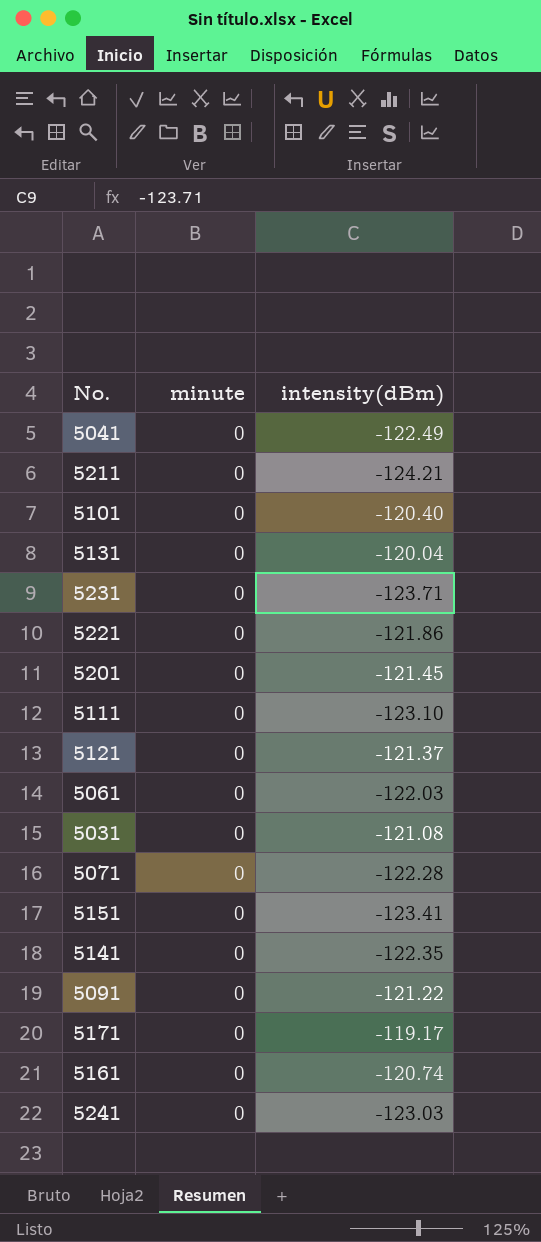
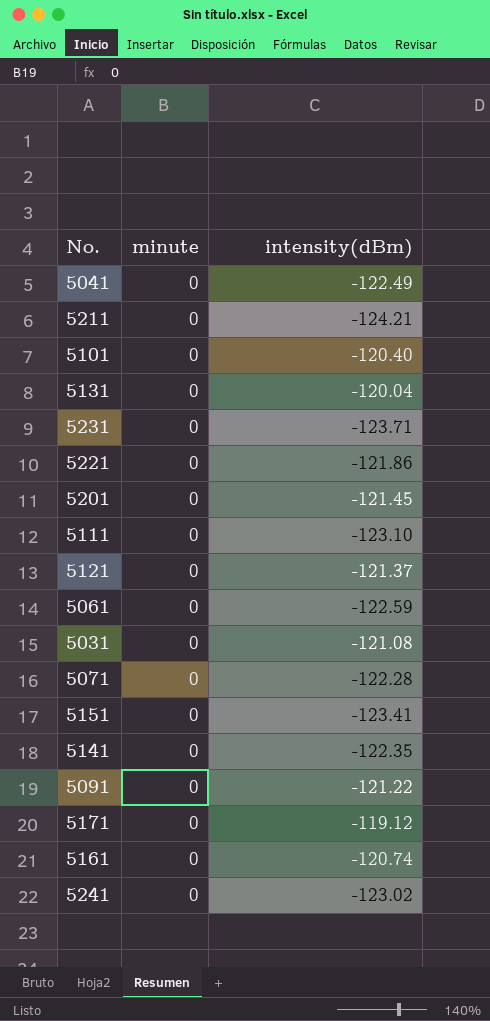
5061 | intensity(dBm): -122.03 -> -122.59
5171 | intensity(dBm): -119.17 -> -119.12
5241 | intensity(dBm): -123.03 -> -123.02

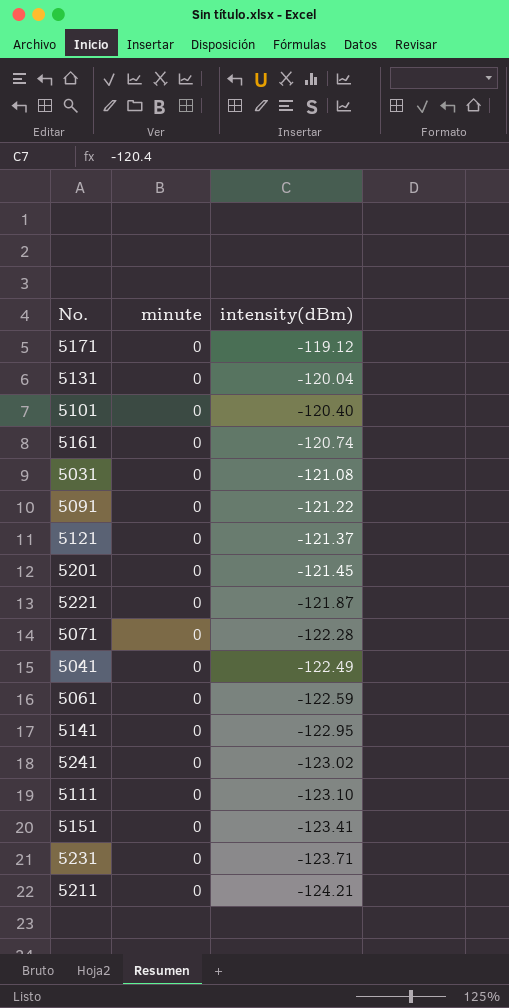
row order: none -> intensity(dBm) descending
5221 | intensity(dBm): -121.86 -> -121.87
5141 | intensity(dBm): -122.35 -> -122.95

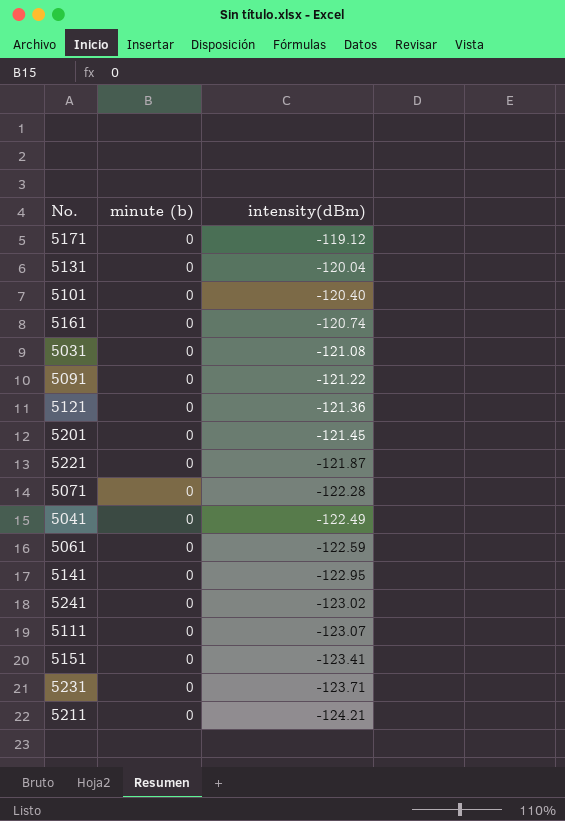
column name: minute -> minute (b)
5121 | intensity(dBm): -121.37 -> -121.36
5111 | intensity(dBm): -123.10 -> -123.07

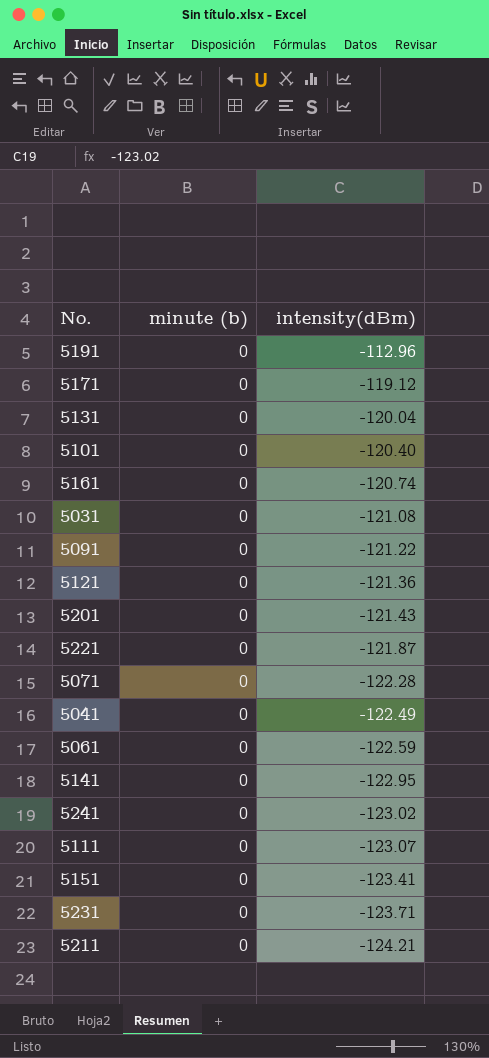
row 5191: none -> 0 | -112.96
5201 | intensity(dBm): -121.45 -> -121.43

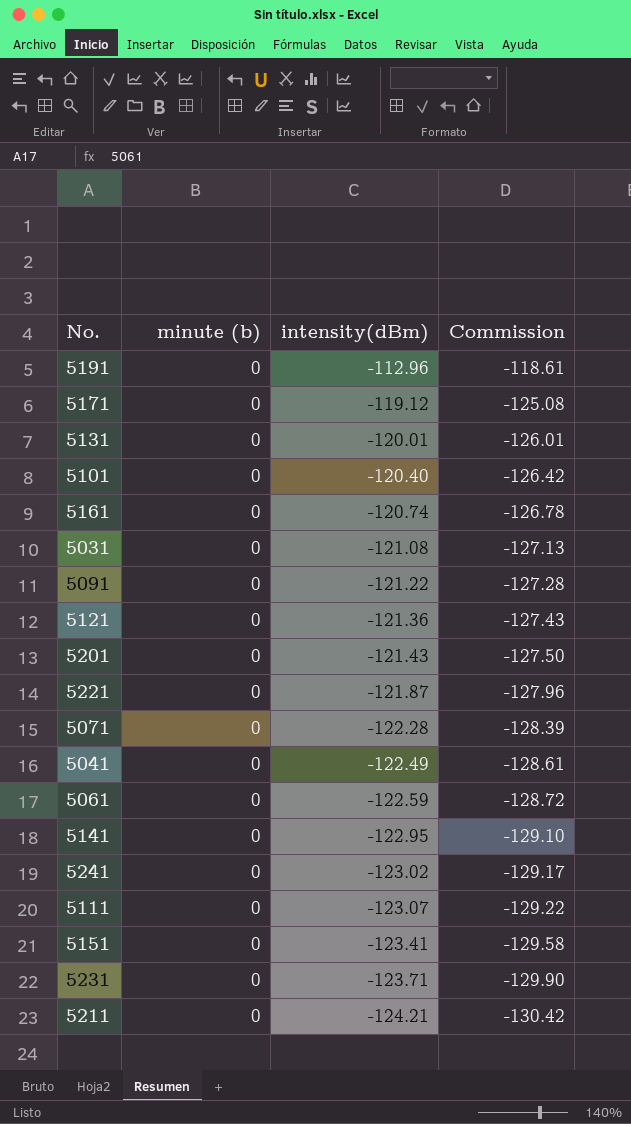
column Commission | formula: none -> [intensity(dBm)] * 1.05
5131 | intensity(dBm): -120.04 -> -120.01

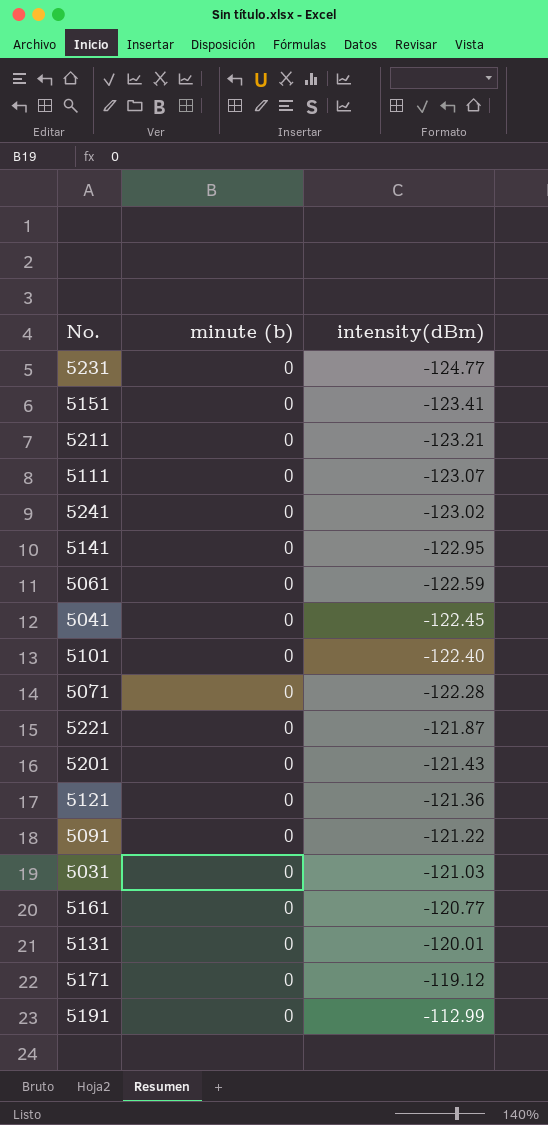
row order: intensity(dBm) descending -> intensity(dBm) ascending
column Commission | formula: [intensity(dBm)] * 1.05 -> none
5231 | intensity(dBm): -123.71 -> -124.77
5211 | intensity(dBm): -124.21 -> -123.21
5041 | intensity(dBm): -122.49 -> -122.45
5101 | intensity(dBm): -120.40 -> -122.40
5031 | intensity(dBm): -121.08 -> -121.03
5161 | intensity(dBm): -120.74 -> -120.77
5191 | intensity(dBm): -112.96 -> -112.99

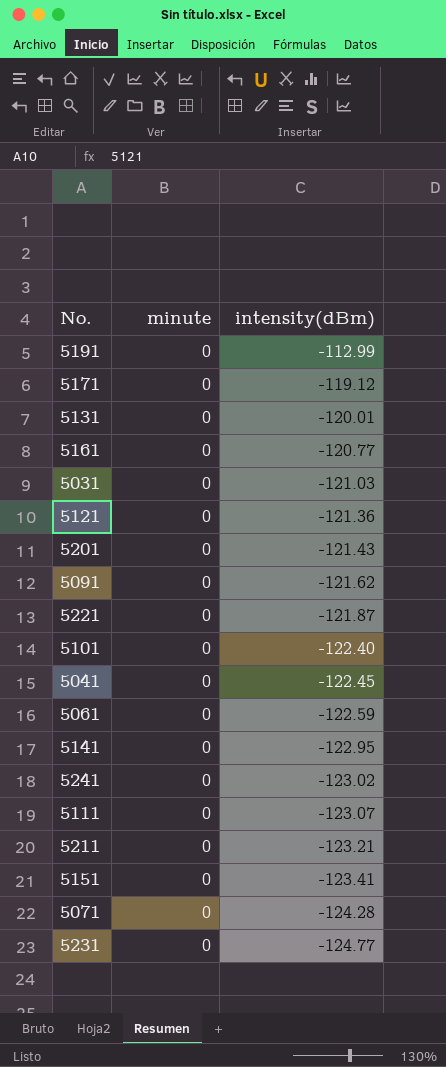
row order: intensity(dBm) ascending -> intensity(dBm) descending
column name: minute (b) -> minute
5091 | intensity(dBm): -121.22 -> -121.62
5071 | intensity(dBm): -122.28 -> -124.28

